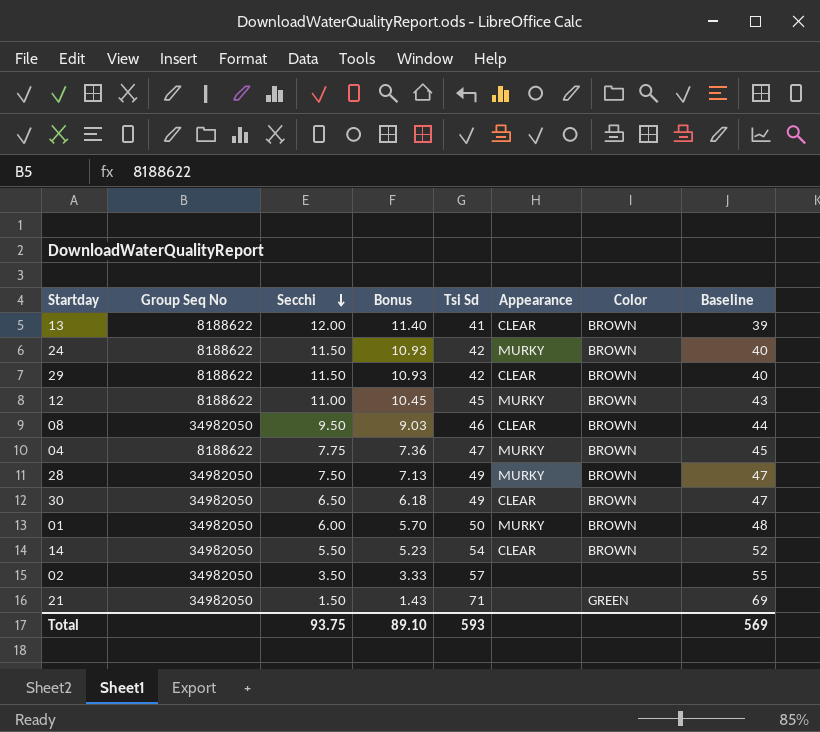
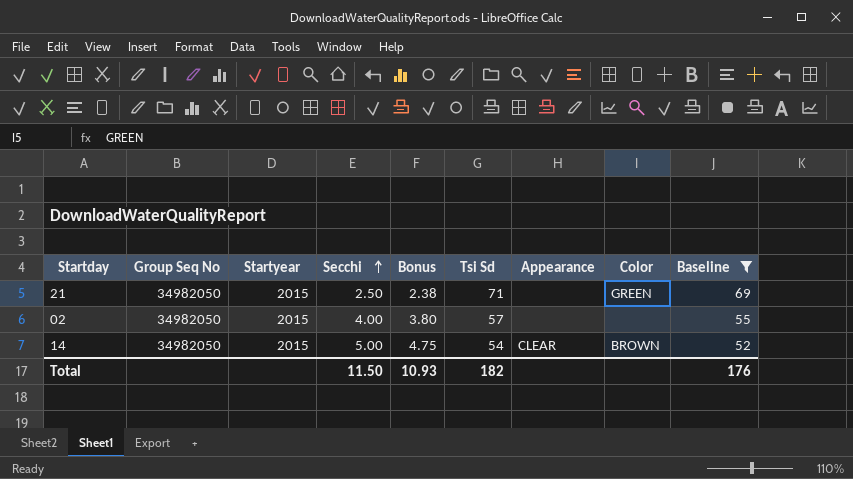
filter: none -> Baseline >= 52
row order: Secchi descending -> Secchi ascending
column Startyear | position: none -> 3
21 | Secchi: 1.50 -> 2.50
21 | Bonus: 1.43 -> 2.38
02 | Secchi: 3.50 -> 4.00
02 | Bonus: 3.33 -> 3.80
14 | Secchi: 5.50 -> 5.00
14 | Bonus: 5.23 -> 4.75
Total | Secchi: 93.75 -> 11.50
Total | Bonus: 89.10 -> 10.93
Total | Tsi Sd: 593 -> 182
Total | Baseline: 569 -> 176

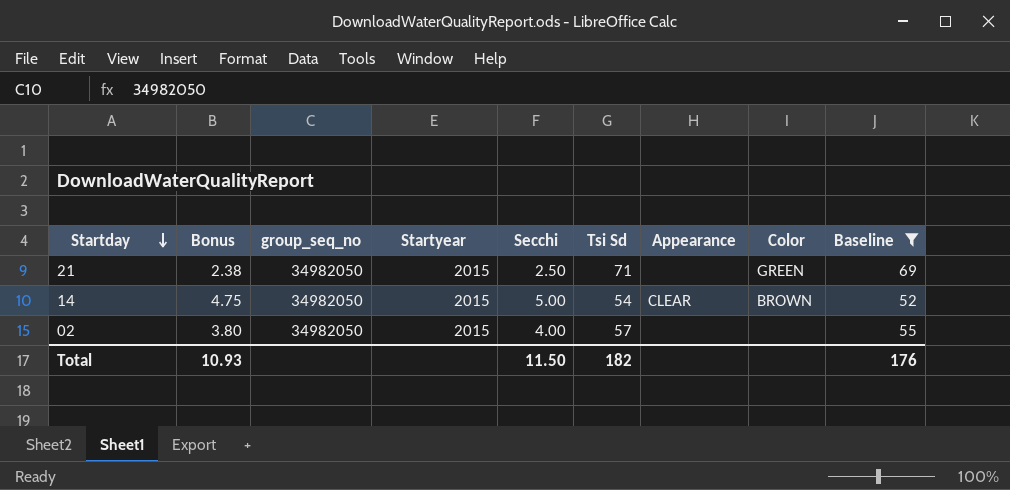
row order: Secchi ascending -> Startday descending
column Bonus | position: 5 -> 2
column name: Group Seq No -> group_seq_no

